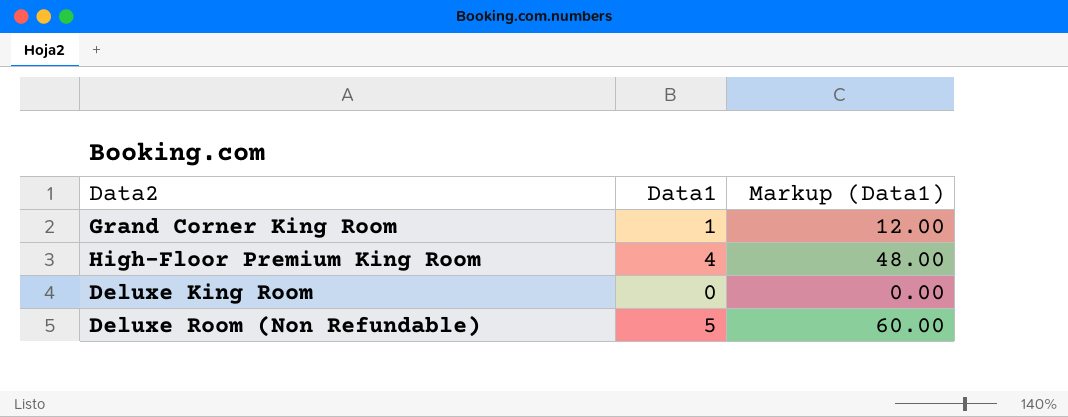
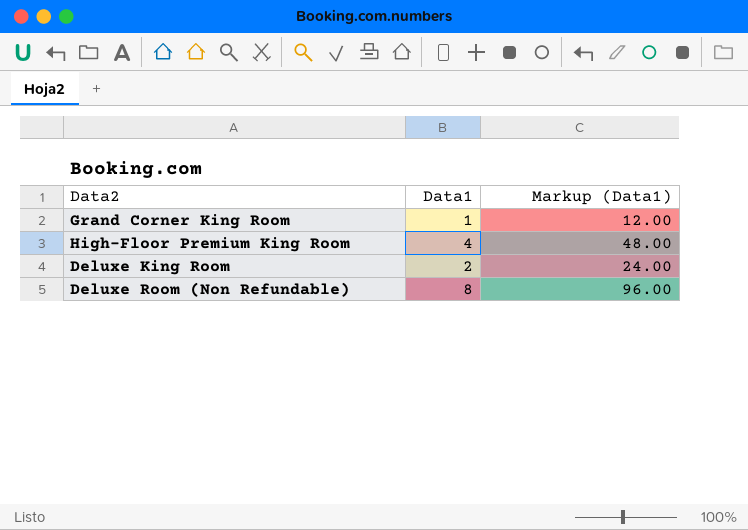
Deluxe King Room | Data1: 0 -> 2
Deluxe King Room | Markup (Data1): 0.00 -> 24.00
Deluxe Room (Non Refundable) | Data1: 5 -> 8
Deluxe Room (Non Refundable) | Markup (Data1): 60.00 -> 96.00

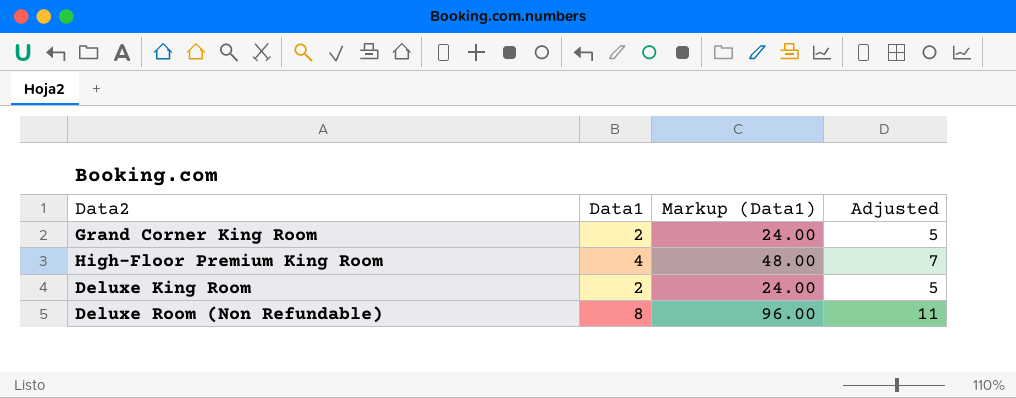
column Adjusted | formula: none -> [Data1] + 3
Grand Corner King Room | Data1: 1 -> 2
Grand Corner King Room | Markup (Data1): 12.00 -> 24.00

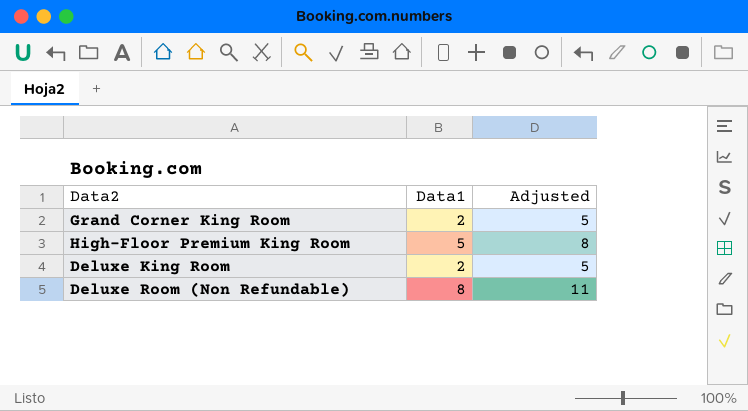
column Markup (Data1) | formula: [Data1] * 12 -> none
High-Floor Premium King Room | Data1: 4 -> 5
High-Floor Premium King Room | Adjusted: 7 -> 8

